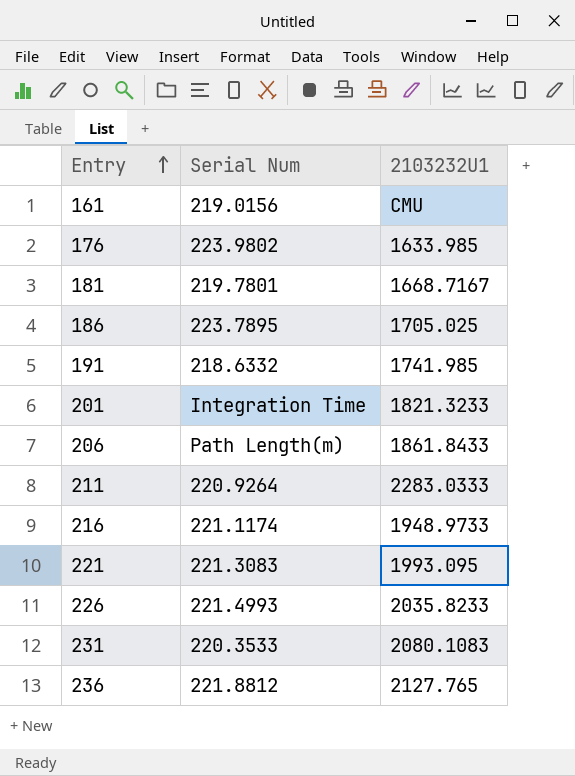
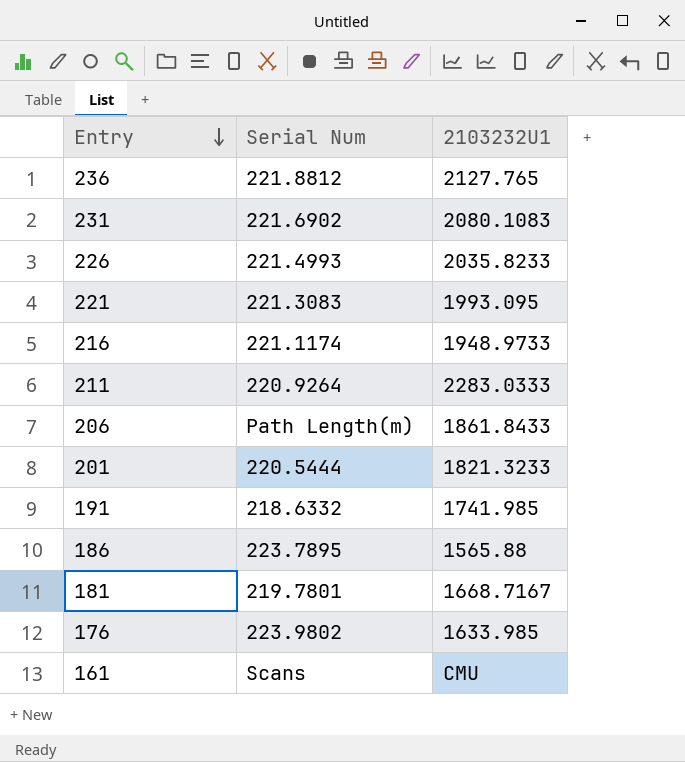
row order: Entry ascending -> Entry descending
231 | Serial Num: 220.3533 -> 221.6902
201 | Serial Num: Integration Time -> 220.5444
186 | 2103232U1: 1705.025 -> 1565.88
161 | Serial Num: 219.0156 -> Scans

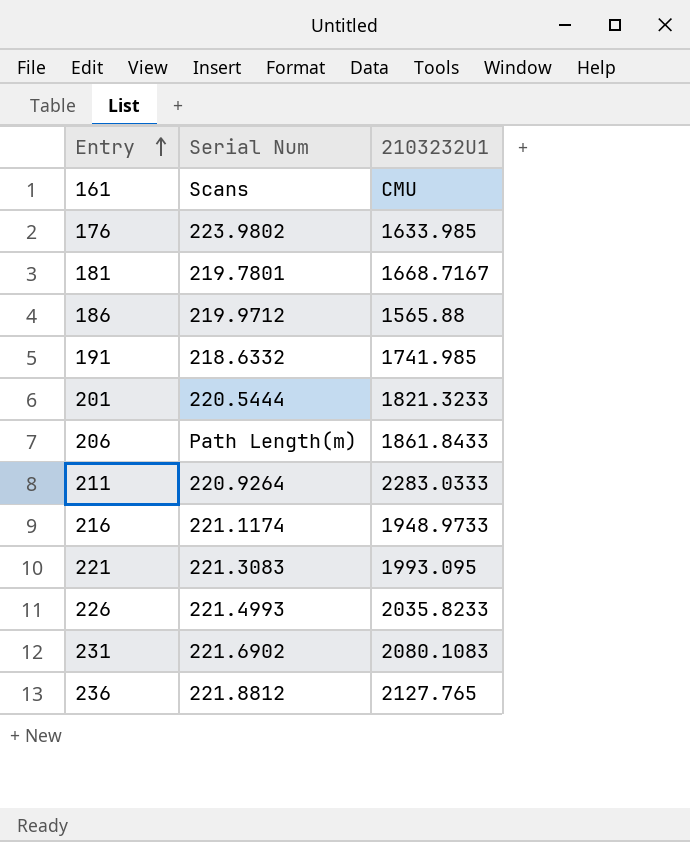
row order: Entry descending -> Entry ascending
186 | Serial Num: 223.7895 -> 219.9712

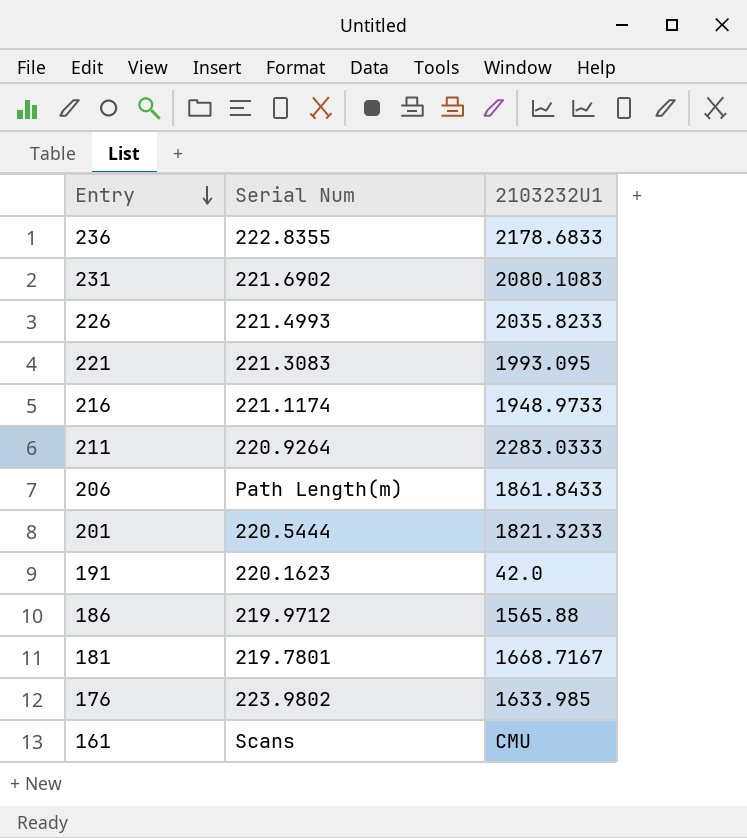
row order: Entry ascending -> Entry descending
236 | Serial Num: 221.8812 -> 222.8355
236 | 2103232U1: 2127.765 -> 2178.6833
191 | Serial Num: 218.6332 -> 220.1623
191 | 2103232U1: 1741.985 -> 42.0

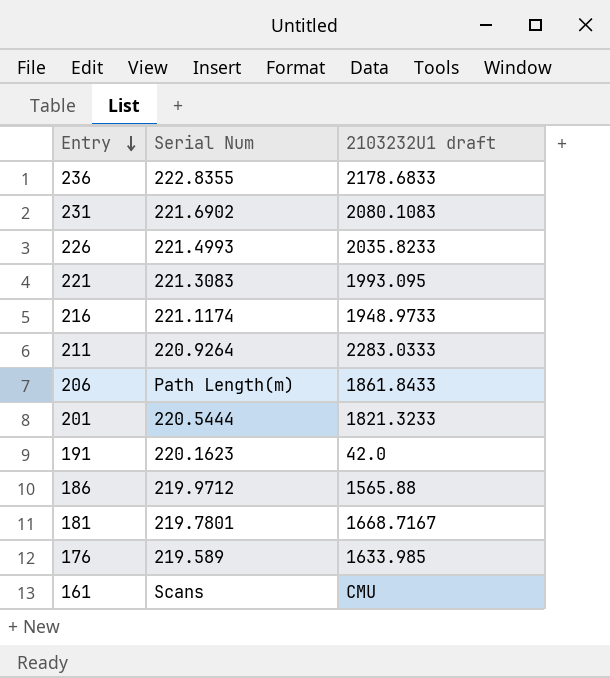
column name: 2103232U1 -> 2103232U1 draft
176 | Serial Num: 223.9802 -> 219.589

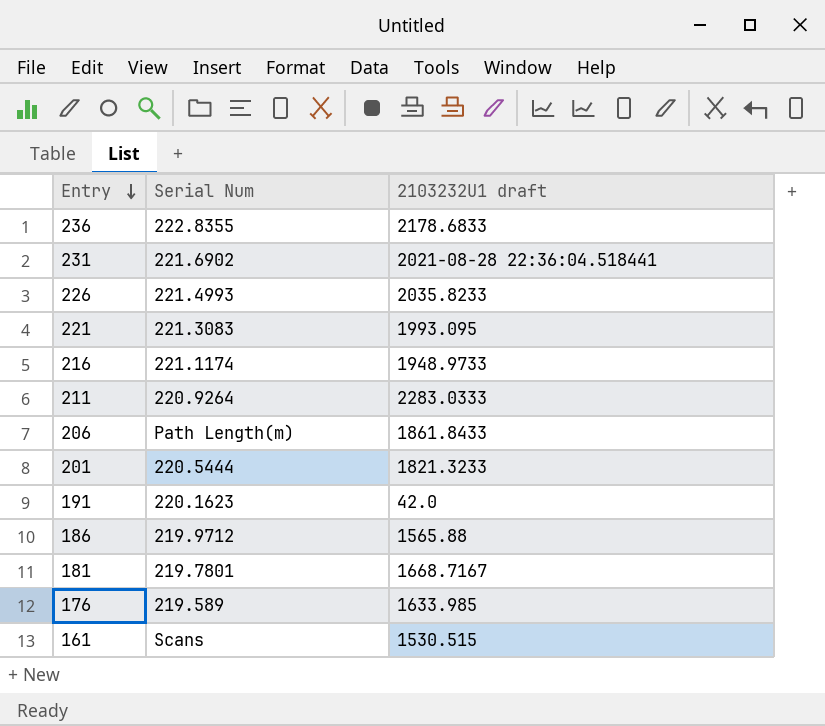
231 | 2103232U1 draft: 2080.1083 -> 2021-08-28 22:36:04.518441
161 | 2103232U1 draft: CMU -> 1530.515

